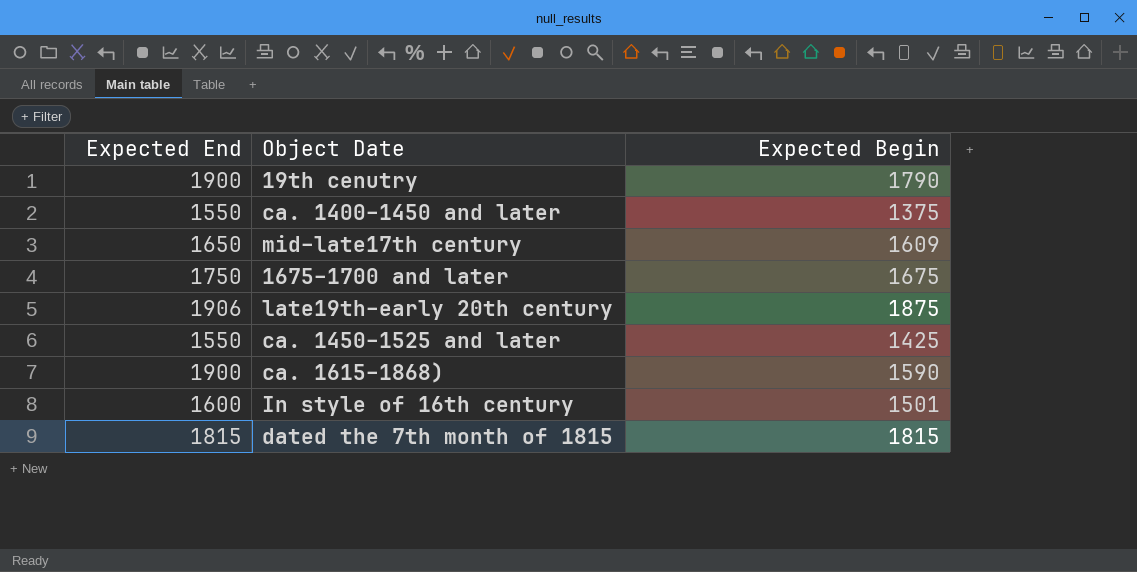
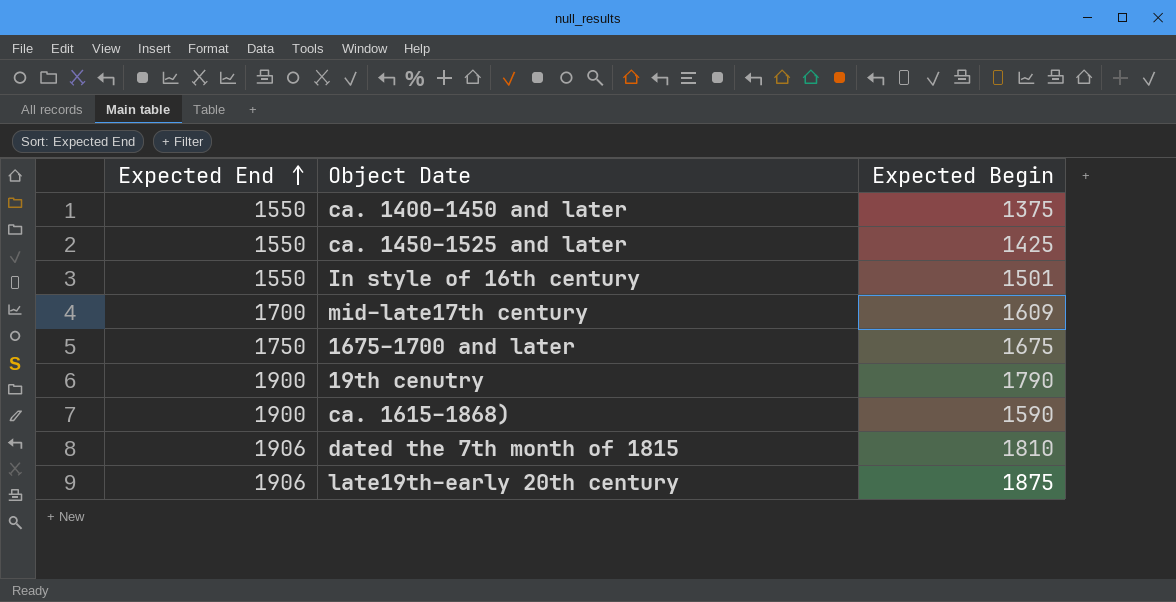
row order: none -> Expected End ascending
In style of 16th century | Expected End: 1600 -> 1550
mid–late17th century | Expected End: 1650 -> 1700
dated the 7th month of 1815 | Expected End: 1815 -> 1906
dated the 7th month of 1815 | Expected Begin: 1815 -> 1810

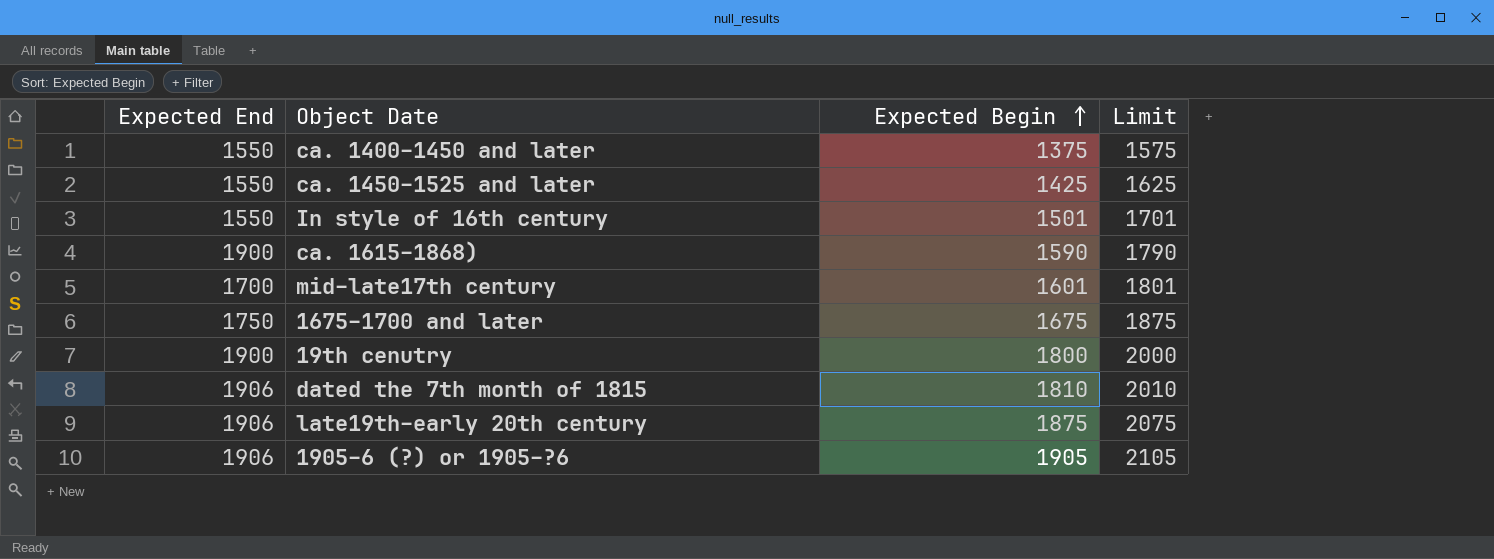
row order: Expected End ascending -> Expected Begin ascending
column Limit | formula: none -> [Expected Begin] + 200
mid–late17th century | Expected Begin: 1609 -> 1601
19th cenutry | Expected Begin: 1790 -> 1800
row 1905–6 (?) or 1905–?6: none -> 1906 | 1905 | 2105

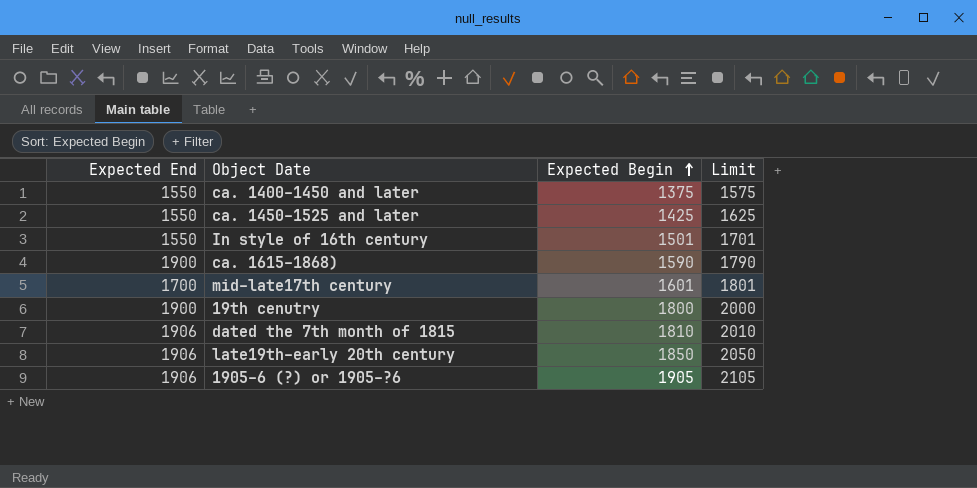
row 1675–1700 and later: 1750 | 1675 | 1875 -> none
late19th–early 20th century | Expected Begin: 1875 -> 1850
late19th–early 20th century | Limit: 2075 -> 2050

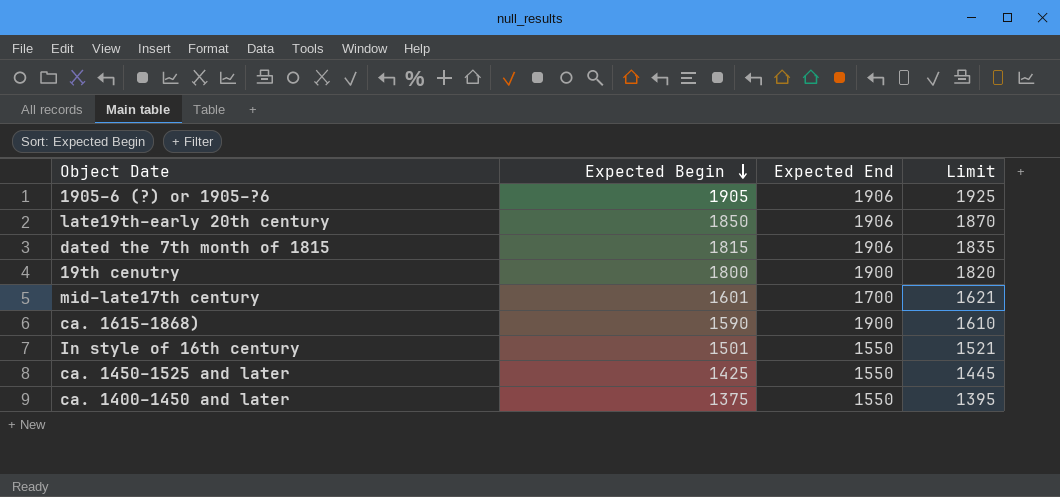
row order: Expected Begin ascending -> Expected Begin descending
column Expected End | position: 1 -> 3
column Limit | formula: [Expected Begin] + 200 -> [Expected Begin] + 20
dated the 7th month of 1815 | Expected Begin: 1810 -> 1815

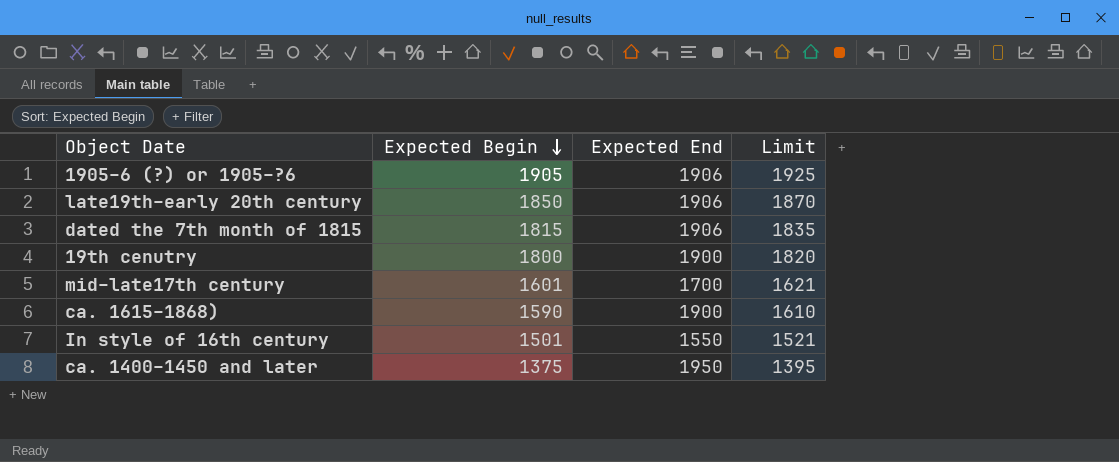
row ca. 1450–1525 and later: 1425 | 1550 | 1445 -> none
ca. 1400–1450 and later | Expected End: 1550 -> 1950

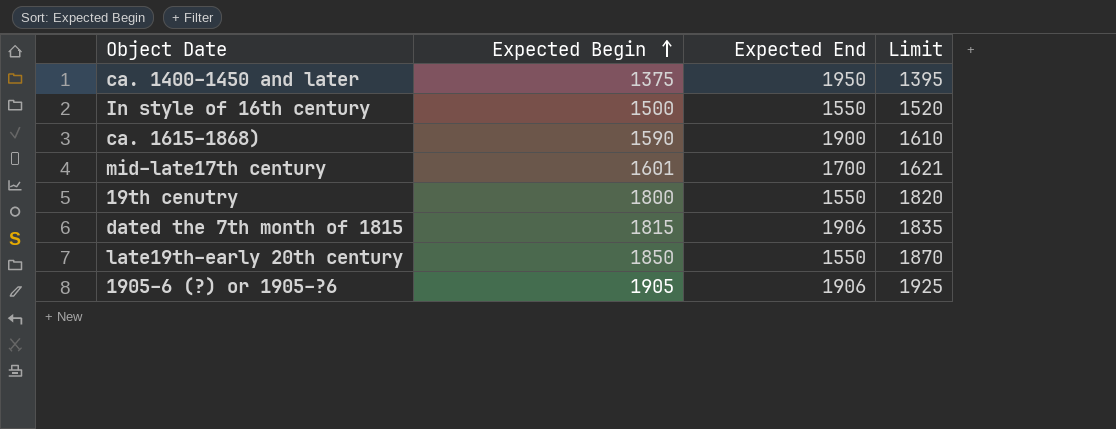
row order: Expected Begin descending -> Expected Begin ascending
In style of 16th century | Expected Begin: 1501 -> 1500
In style of 16th century | Limit: 1521 -> 1520
19th cenutry | Expected End: 1900 -> 1550
late19th–early 20th century | Expected End: 1906 -> 1550

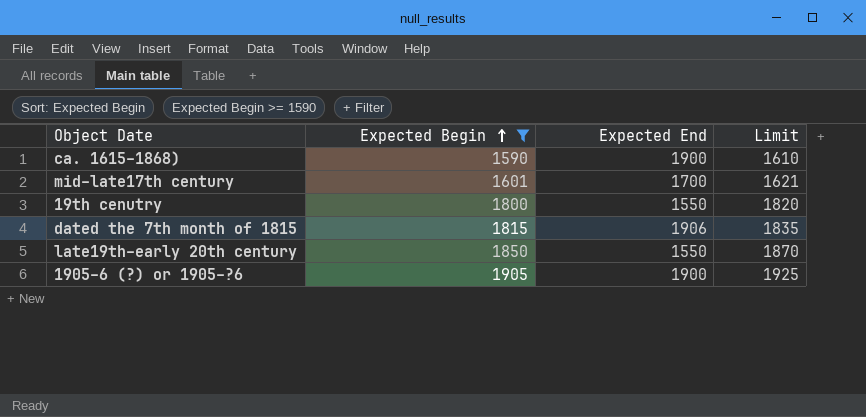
filter: none -> Expected Begin >= 1590
1905–6 (?) or 1905–?6 | Expected End: 1906 -> 1900

